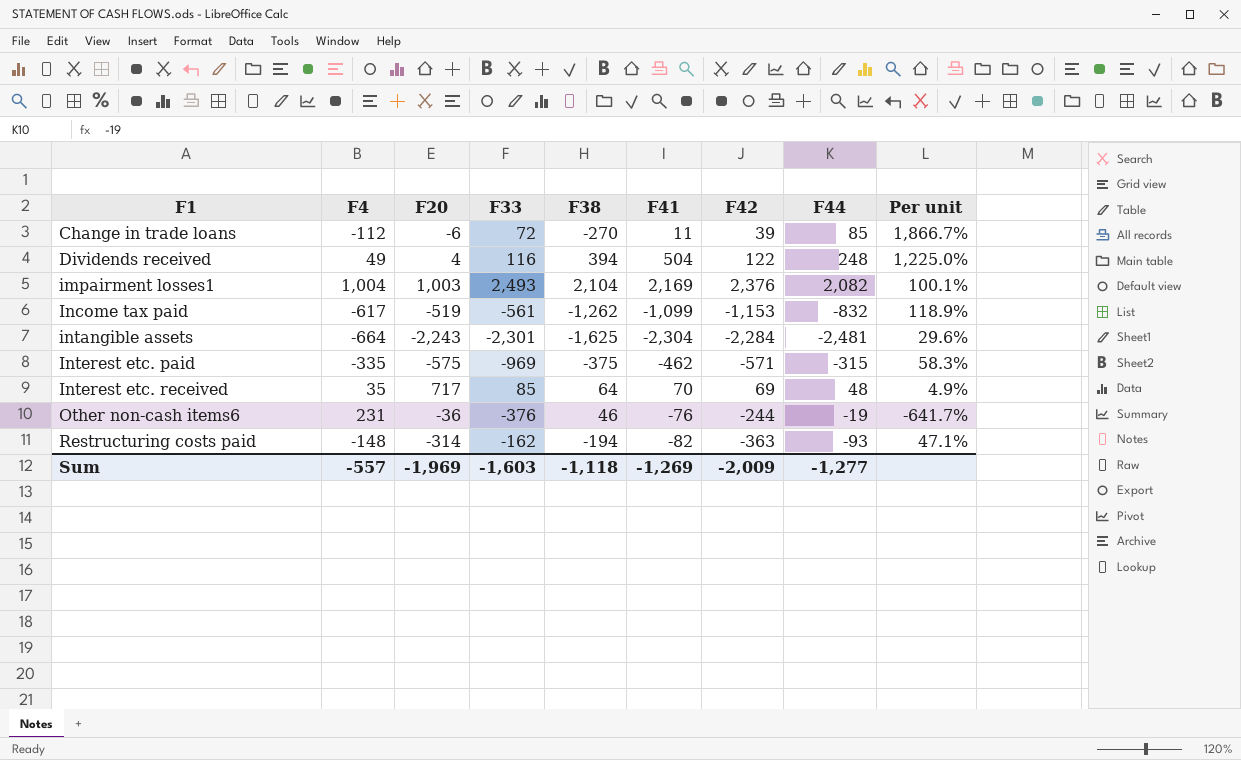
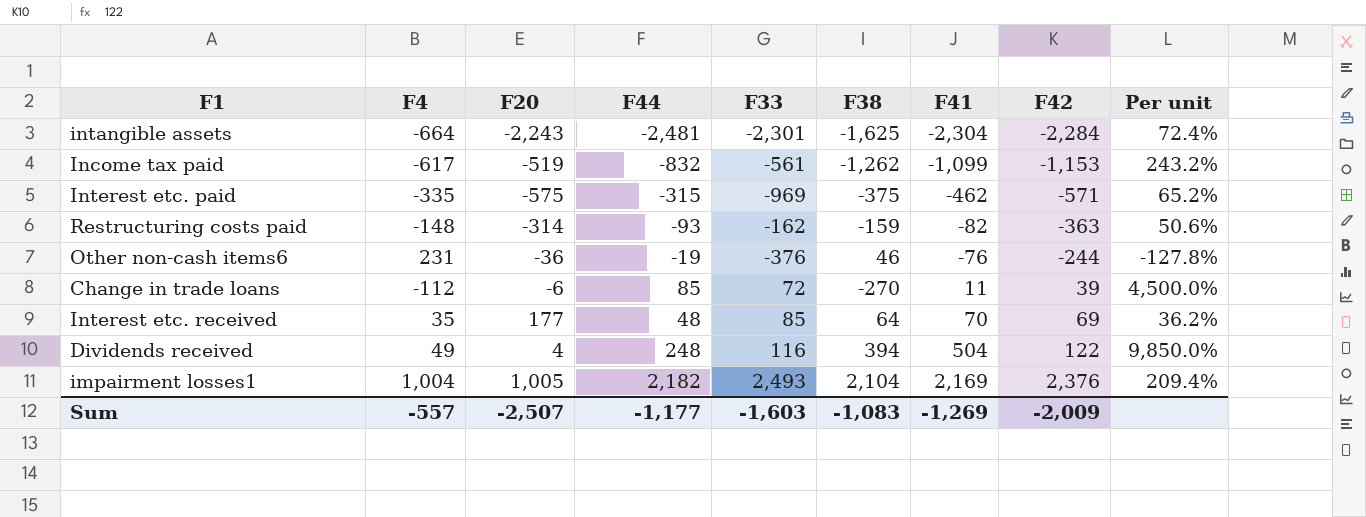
row order: F1 ascending -> F41 ascending
column F44 | position: 8 -> 4
column Per unit | formula: [F4] / [F20] -> [F38] / [F20]
Restructuring costs paid | F38: -194 -> -159
Interest etc. received | F20: 717 -> 177
impairment losses1 | F20: 1,003 -> 1,005
impairment losses1 | F44: 2,082 -> 2,182
Sum | F20: -1,969 -> -2,507
Sum | F44: -1,277 -> -1,177
Sum | F38: -1,118 -> -1,083

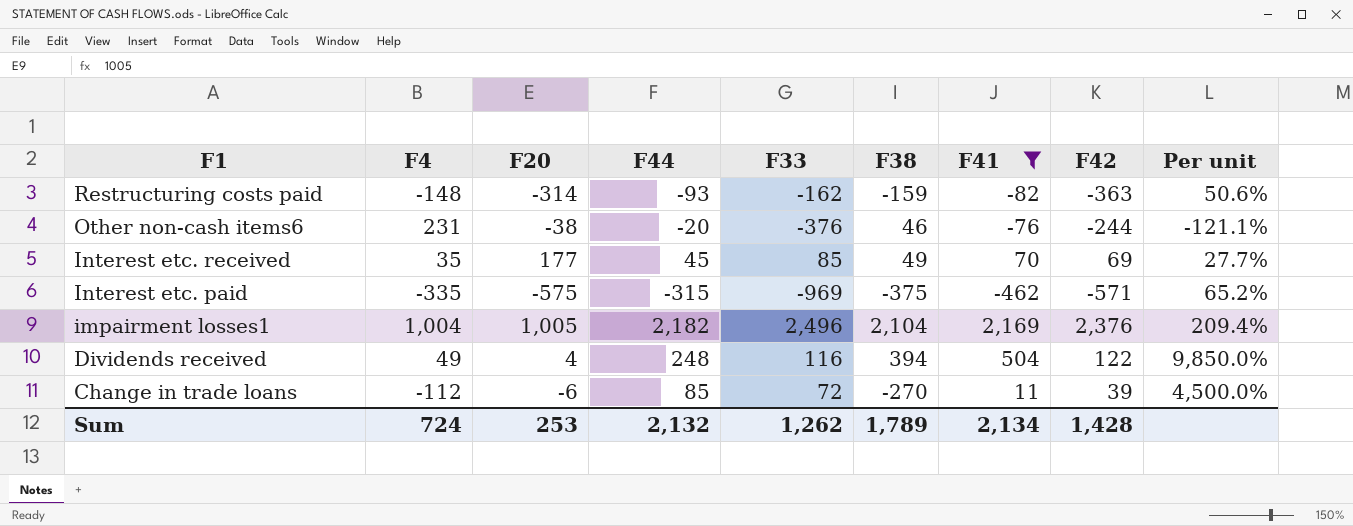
filter: none -> F41 >= -462
row order: F41 ascending -> F1 descending
Other non-cash items6 | F20: -36 -> -38
Other non-cash items6 | F44: -19 -> -20
Other non-cash items6 | Per unit: -127.8% -> -121.1%
Interest etc. received | F44: 48 -> 45
Interest etc. received | F38: 64 -> 49
Interest etc. received | Per unit: 36.2% -> 27.7%
impairment losses1 | F33: 2,493 -> 2,496
Sum | F4: -557 -> 724
Sum | F20: -2,507 -> 253
Sum | F44: -1,177 -> 2,132
Sum | F33: -1,603 -> 1,262
Sum | F38: -1,083 -> 1,789
Sum | F41: -1,269 -> 2,134
Sum | F42: -2,009 -> 1,428

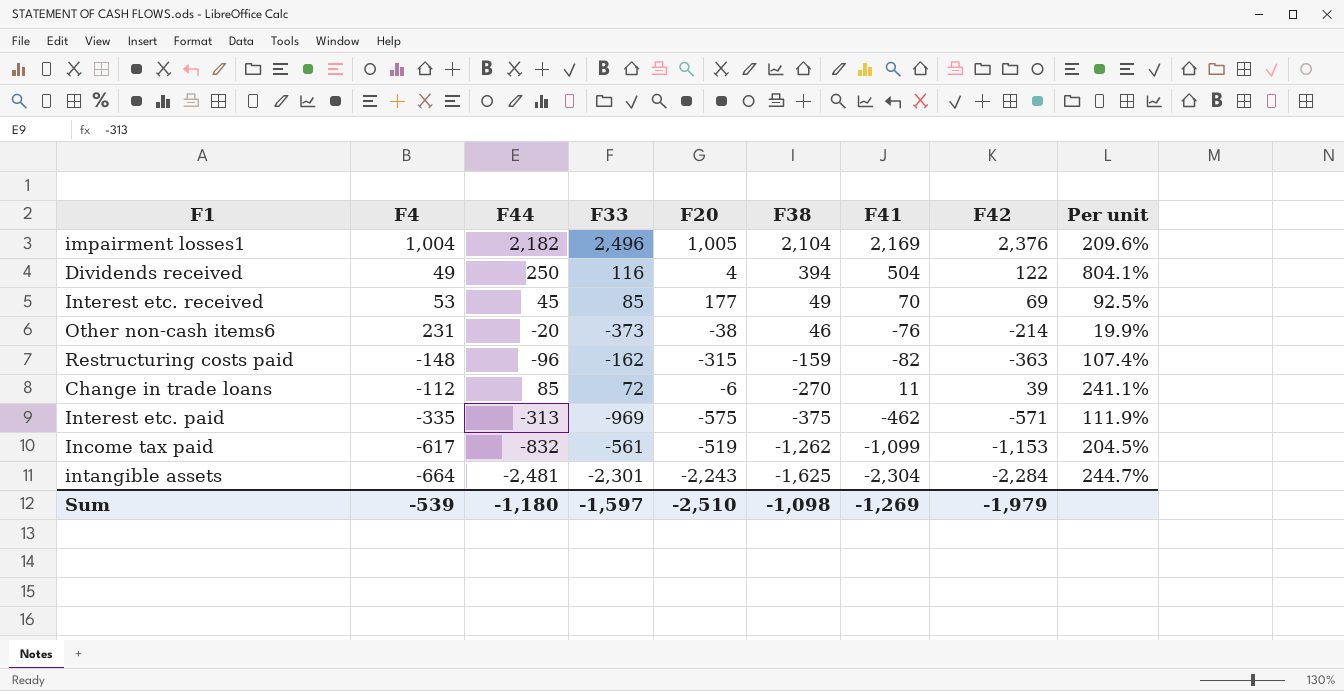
filter: F41 >= -462 -> none
row order: F1 descending -> F38 descending
column F20 | position: 3 -> 5
column Per unit | formula: [F38] / [F20] -> [F38] / [F4]
Dividends received | F44: 248 -> 250
Interest etc. received | F4: 35 -> 53
Other non-cash items6 | F33: -376 -> -373
Other non-cash items6 | F42: -244 -> -214
Restructuring costs paid | F44: -93 -> -96
Restructuring costs paid | F20: -314 -> -315
Interest etc. paid | F44: -315 -> -313
Sum | F4: 724 -> -539
Sum | F44: 2,132 -> -1,180
Sum | F33: 1,262 -> -1,597
Sum | F20: 253 -> -2,510
Sum | F38: 1,789 -> -1,098
Sum | F41: 2,134 -> -1,269
Sum | F42: 1,428 -> -1,979

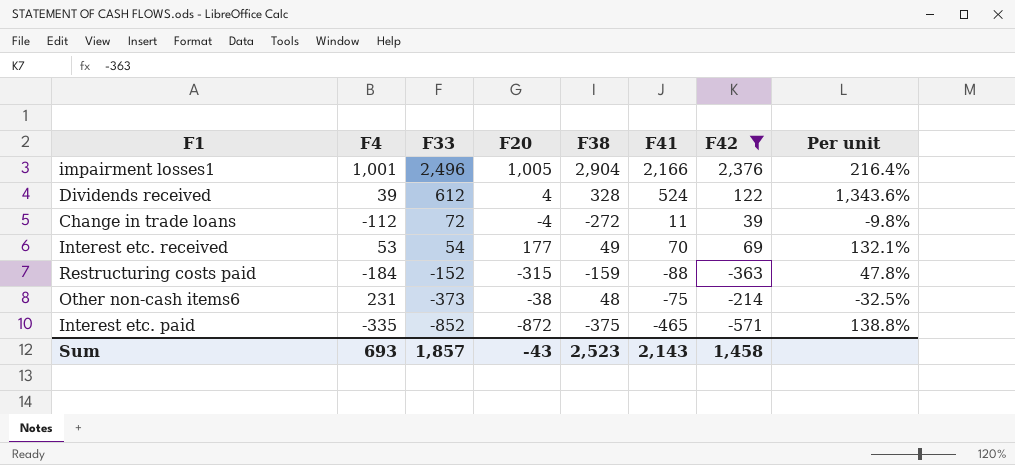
filter: none -> F42 >= -571
row order: F38 descending -> F33 descending
column F44 | position: 3 -> none
column Per unit | formula: [F38] / [F4] -> [F41] / [F4]
impairment losses1 | F4: 1,004 -> 1,001
impairment losses1 | F38: 2,104 -> 2,904
impairment losses1 | F41: 2,169 -> 2,166
Dividends received | F4: 49 -> 39
Dividends received | F33: 116 -> 612
Dividends received | F38: 394 -> 328
Dividends received | F41: 504 -> 524
Change in trade loans | F20: -6 -> -4
Change in trade loans | F38: -270 -> -272
Interest etc. received | F33: 85 -> 54
Restructuring costs paid | F4: -148 -> -184
Restructuring costs paid | F33: -162 -> -152
Restructuring costs paid | F41: -82 -> -88
Other non-cash items6 | F38: 46 -> 48
Other non-cash items6 | F41: -76 -> -75
Interest etc. paid | F33: -969 -> -852
Interest etc. paid | F20: -575 -> -872
Interest etc. paid | F41: -462 -> -465
Sum | F4: -539 -> 693
Sum | F33: -1,597 -> 1,857
Sum | F20: -2,510 -> -43
Sum | F38: -1,098 -> 2,523
Sum | F41: -1,269 -> 2,143
Sum | F42: -1,979 -> 1,458

